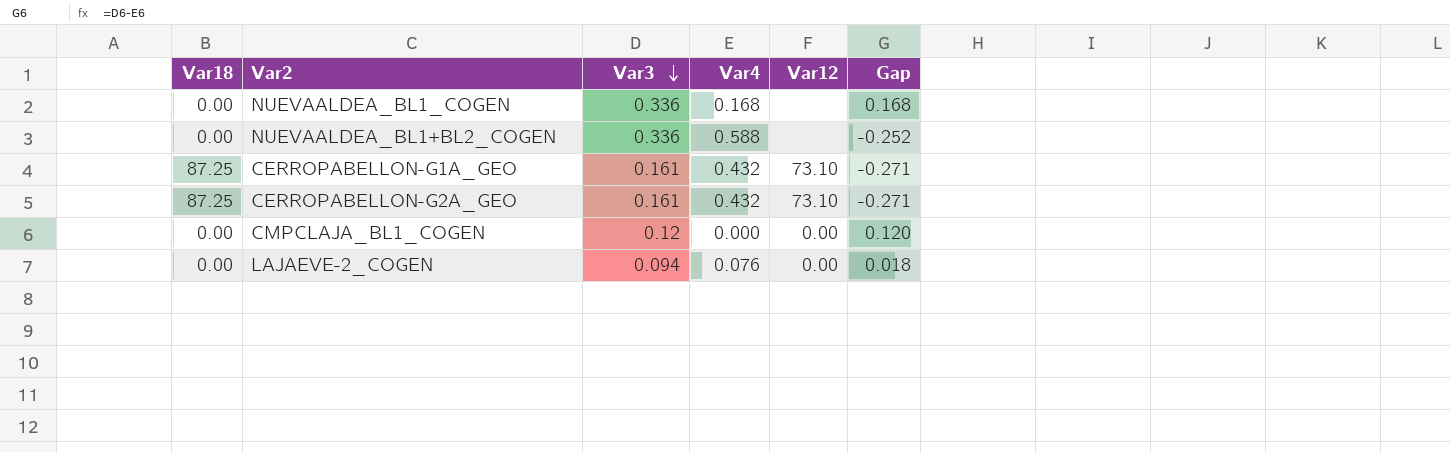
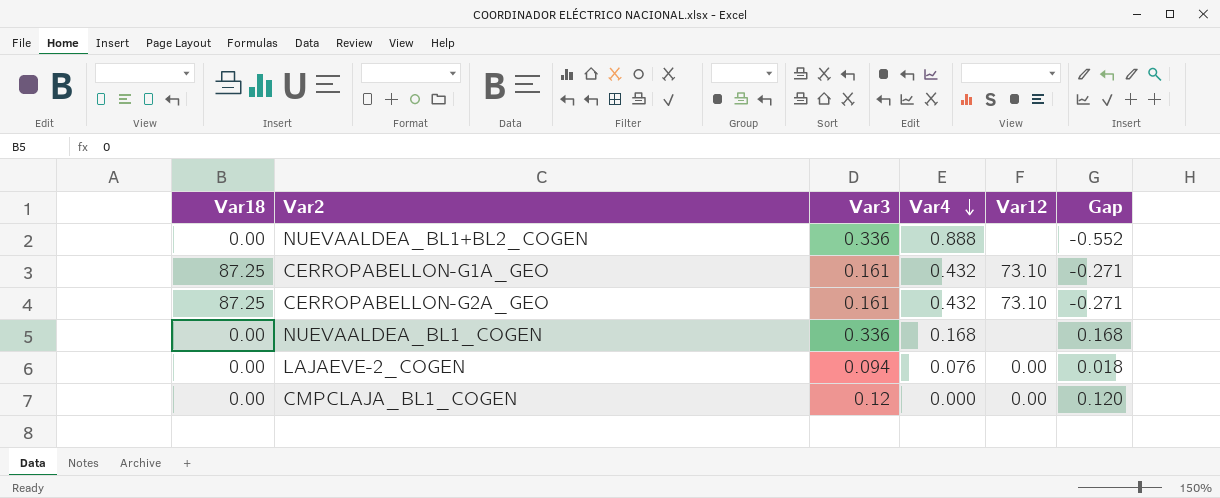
row order: Var3 descending -> Var4 descending
NUEVAALDEA_BL1+BL2_COGEN | Var4: 0.588 -> 0.888
NUEVAALDEA_BL1+BL2_COGEN | Gap: -0.252 -> -0.552

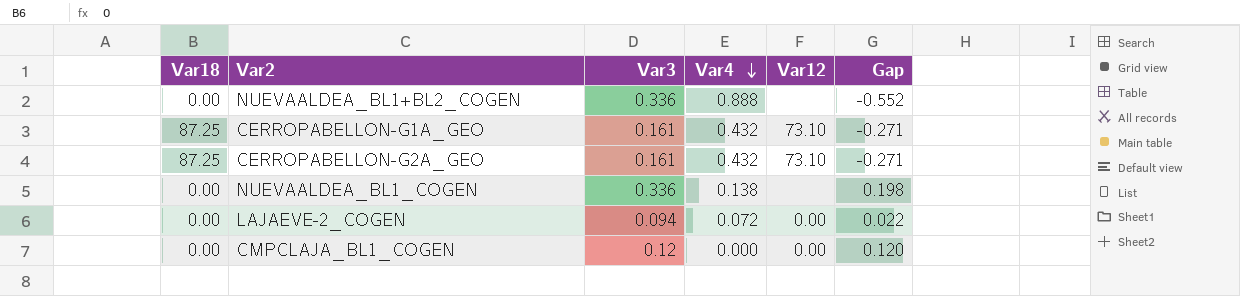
NUEVAALDEA_BL1_COGEN | Var4: 0.168 -> 0.138
NUEVAALDEA_BL1_COGEN | Gap: 0.168 -> 0.198
LAJAEVE-2_COGEN | Var4: 0.076 -> 0.072
LAJAEVE-2_COGEN | Gap: 0.018 -> 0.022

